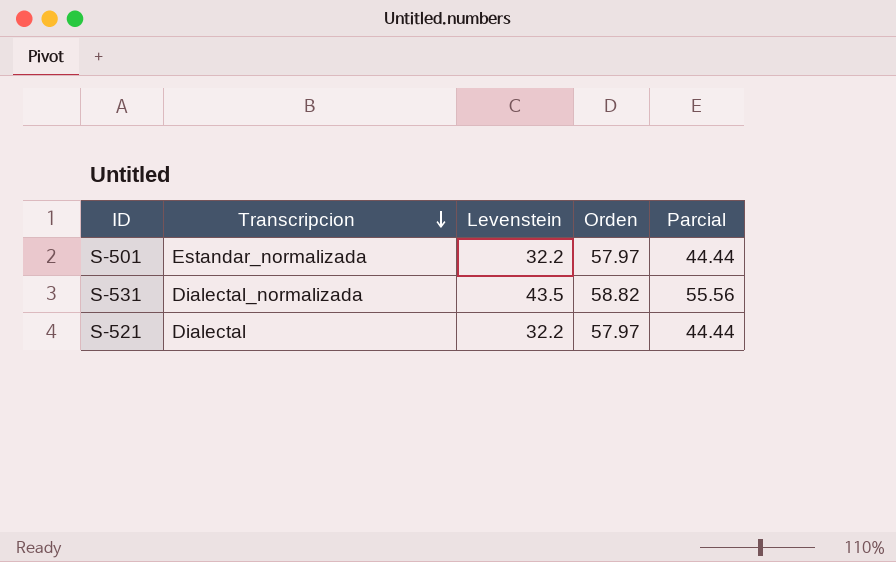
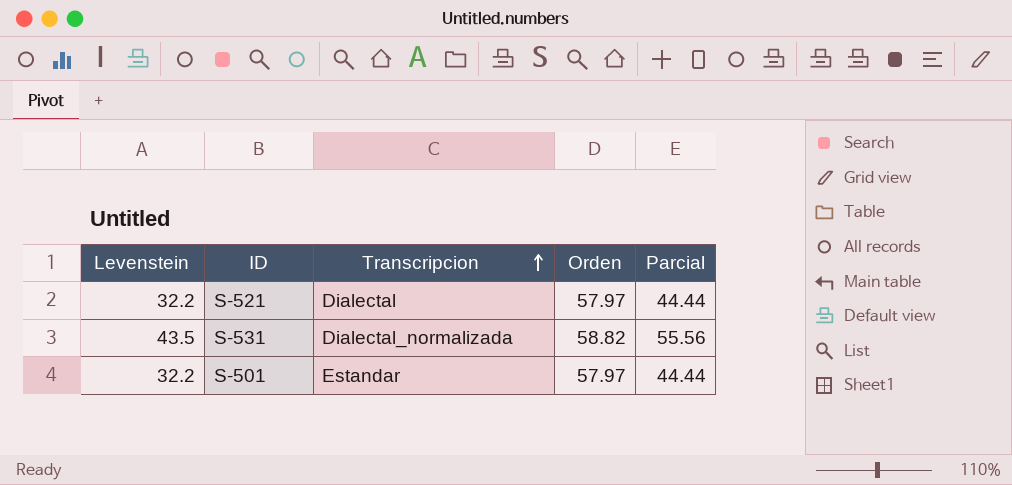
row order: Transcripcion descending -> Transcripcion ascending
column Levenstein | position: 3 -> 1
S-501 | Transcripcion: Estandar_normalizada -> Estandar

